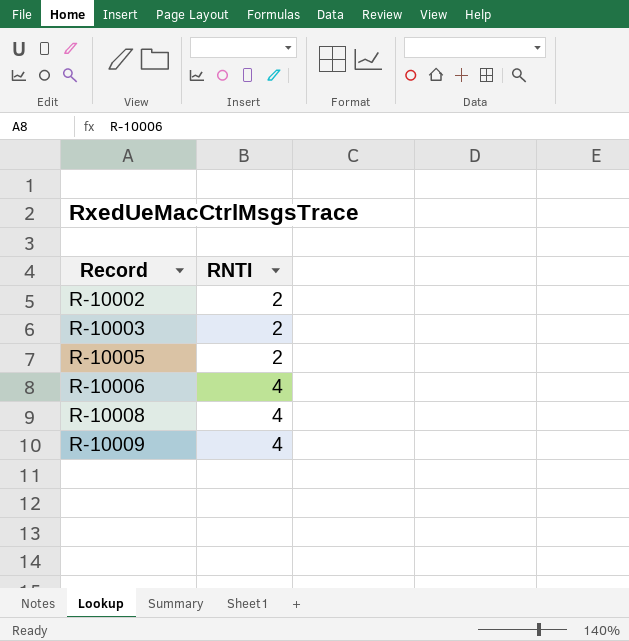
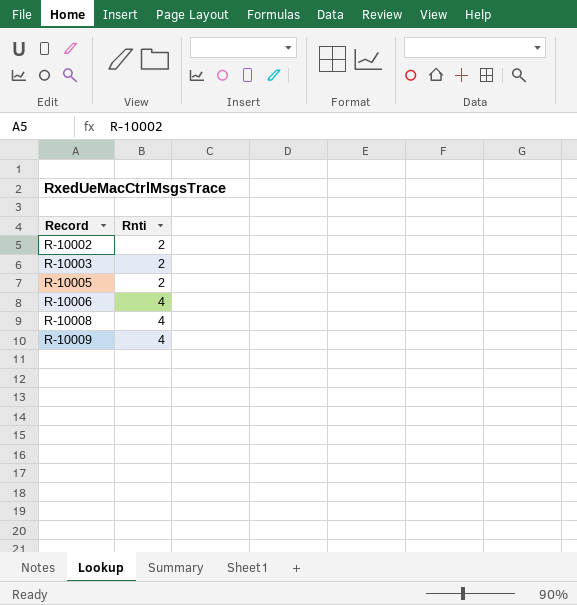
column name: RNTI -> Rnti

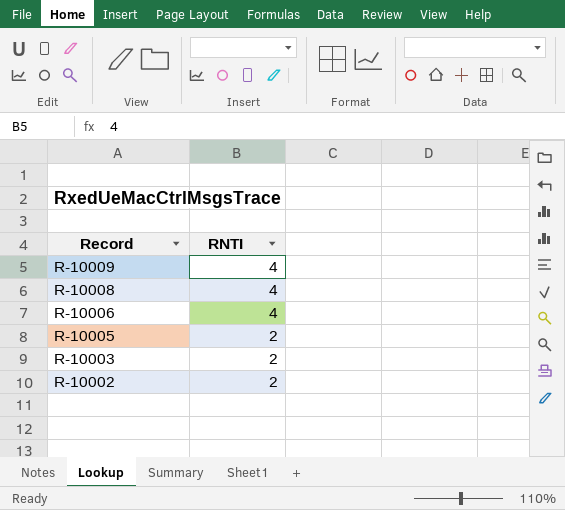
row order: Record ascending -> Record descending
column name: Rnti -> RNTI

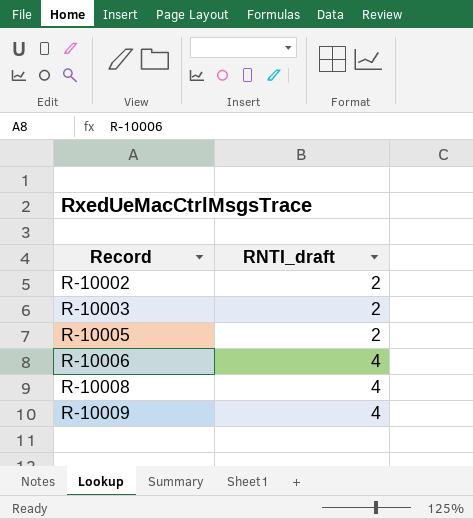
row order: Record descending -> Record ascending
column name: RNTI -> RNTI_draft

